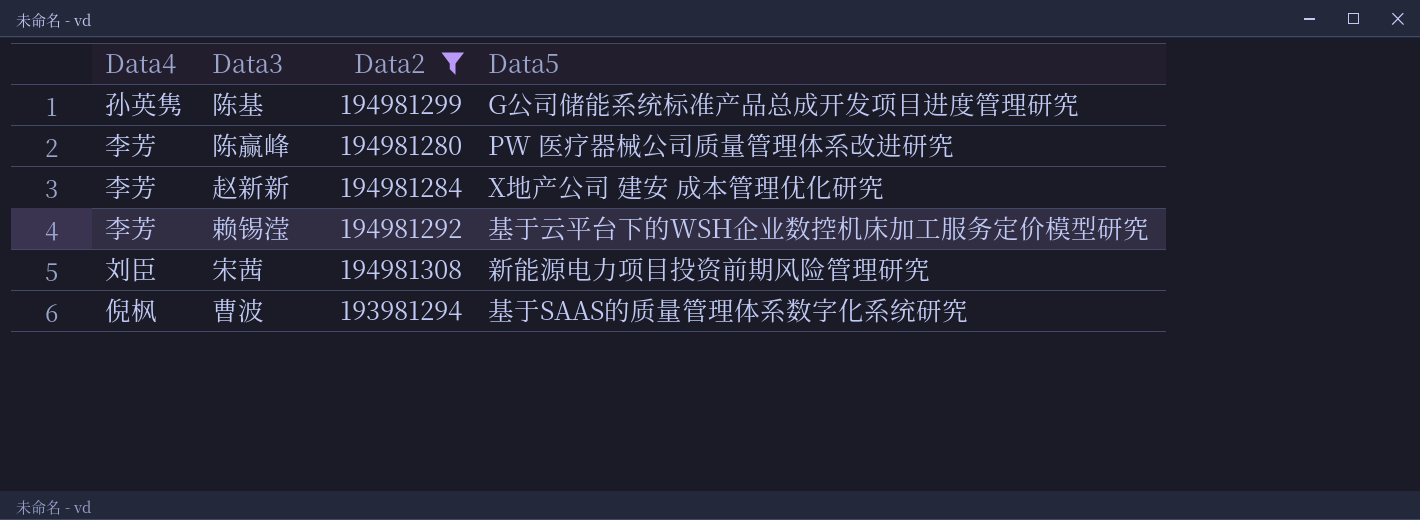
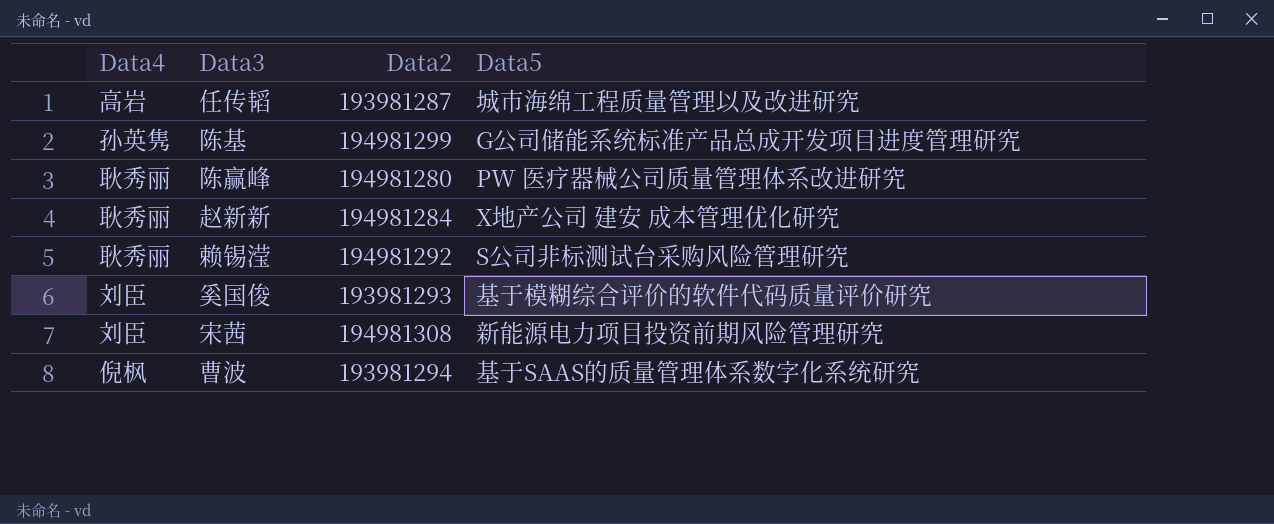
filter: Data2 >= 193981294 -> none
陈赢峰 | Data4: 李芳 -> 耿秀丽
赵新新 | Data4: 李芳 -> 耿秀丽
赖锡滢 | Data4: 李芳 -> 耿秀丽
赖锡滢 | Data5: 基于云平台下的WSH企业数控机床加工服务定价模型研究 -> S公司非标测试台采购风险管理研究

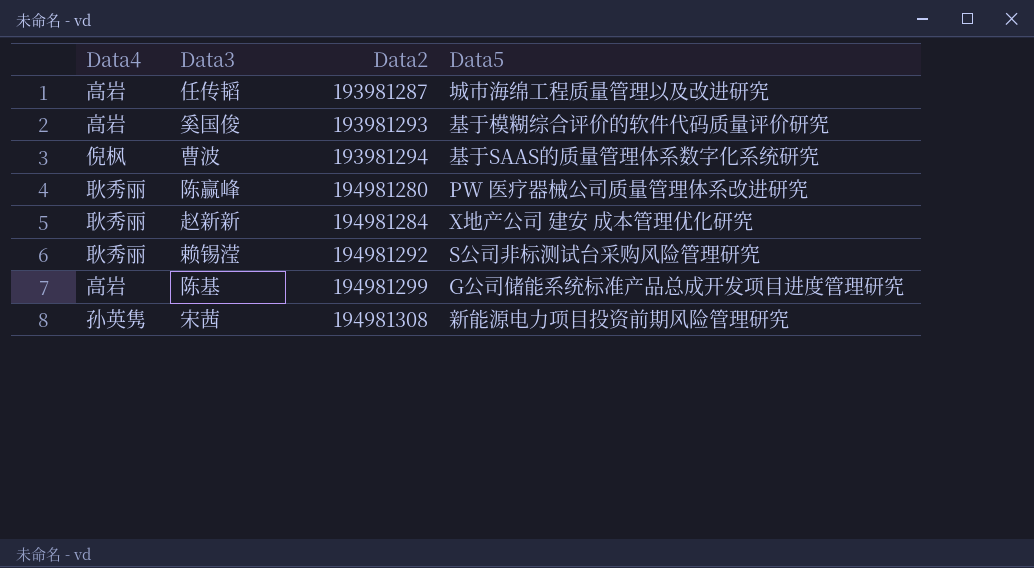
row order: none -> Data2 ascending
奚国俊 | Data4: 刘臣 -> 高岩
陈基 | Data4: 孙英隽 -> 高岩
宋茜 | Data4: 刘臣 -> 孙英隽

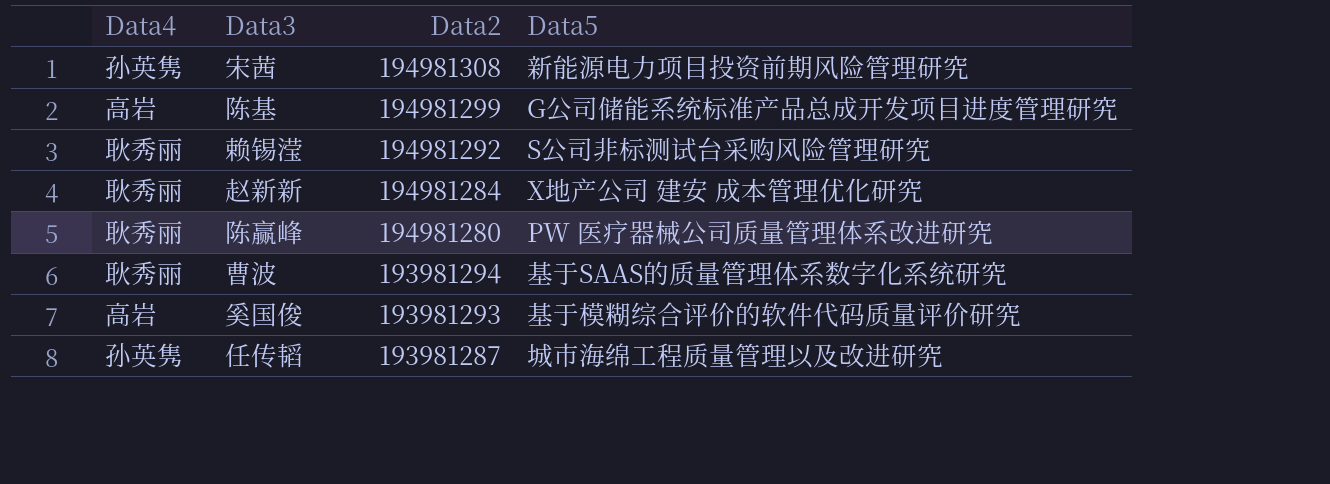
row order: Data2 ascending -> Data2 descending
曹波 | Data4: 倪枫 -> 耿秀丽
任传韬 | Data4: 高岩 -> 孙英隽

